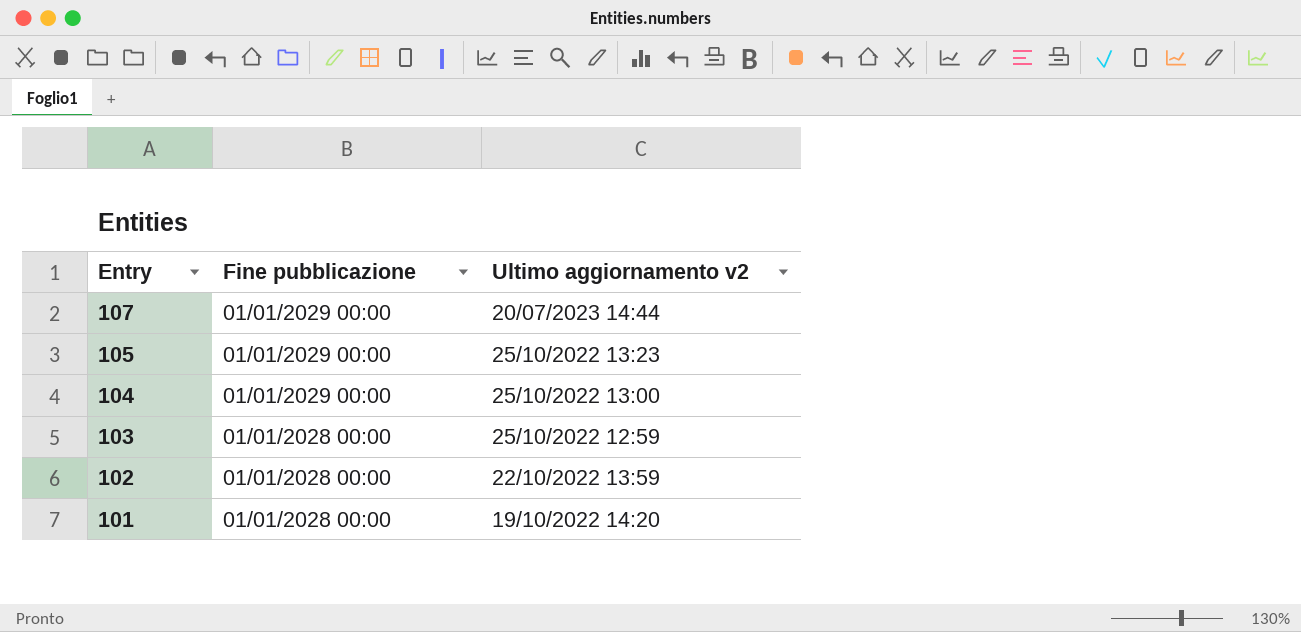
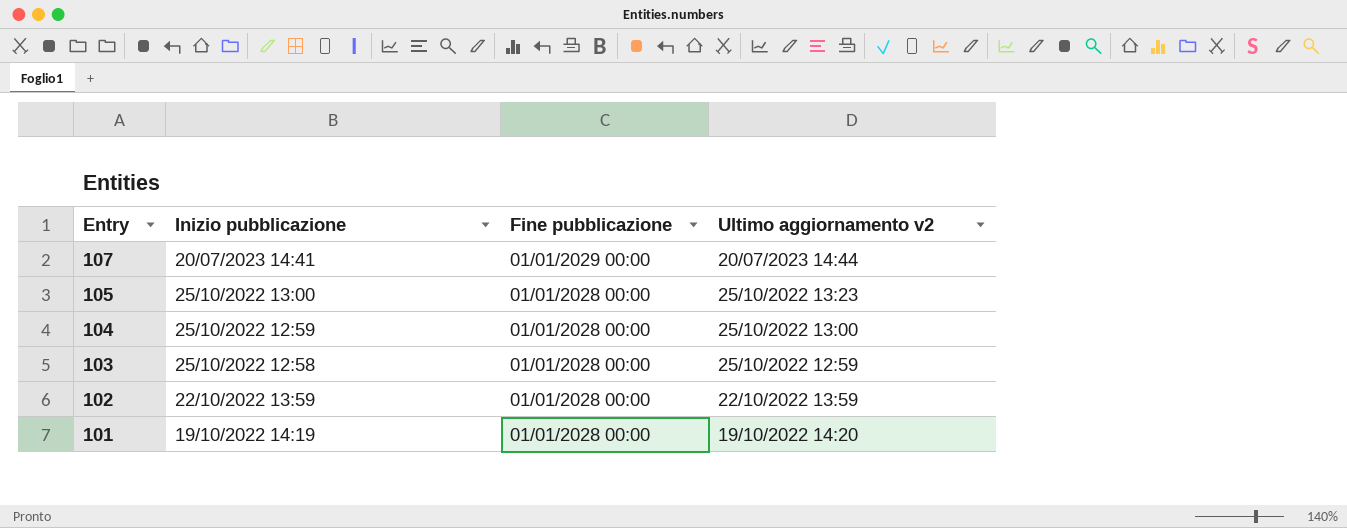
column Inizio pubblicazione | position: none -> 2
105 | Fine pubblicazione: 01/01/2029 00:00 -> 01/01/2028 00:00
104 | Fine pubblicazione: 01/01/2029 00:00 -> 01/01/2028 00:00

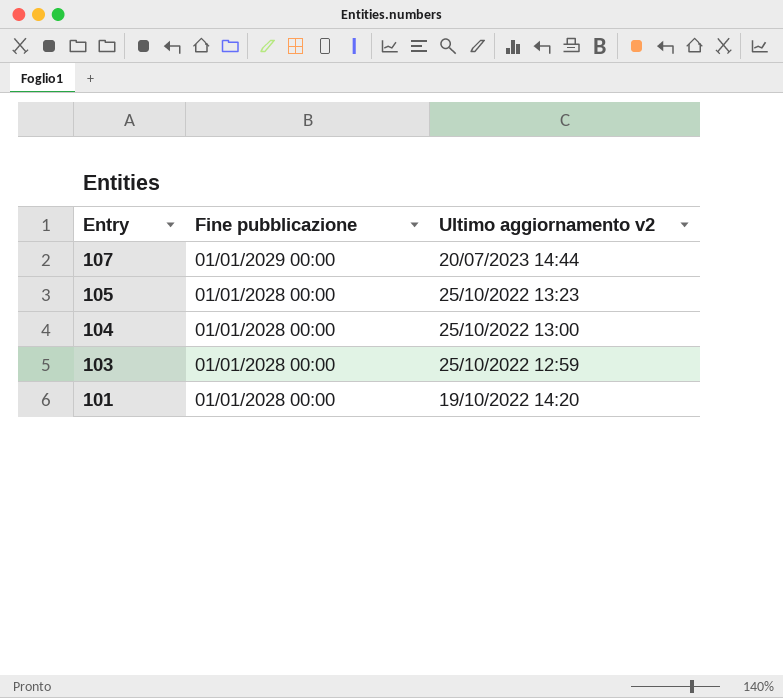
column Inizio pubblicazione | position: 2 -> none
row 102: 22/10/2022 13:59 | 01/01/2028 00:00 | 22/10/2022 13:59 -> none

